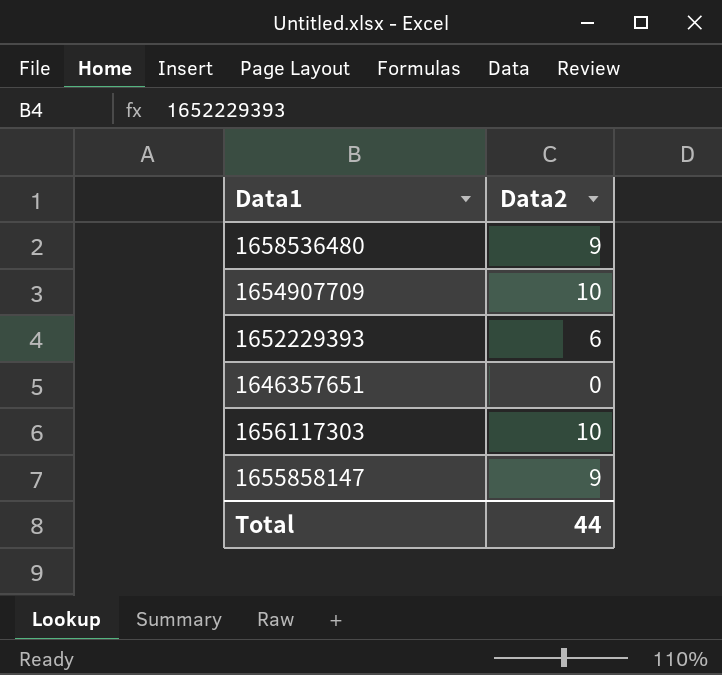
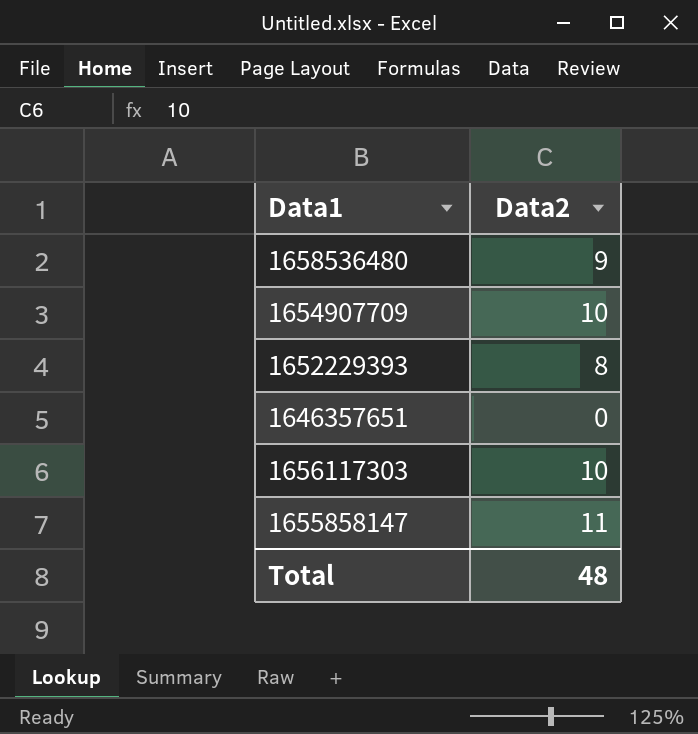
1652229393 | Data2: 6 -> 8
1655858147 | Data2: 9 -> 11
Total | Data2: 44 -> 48

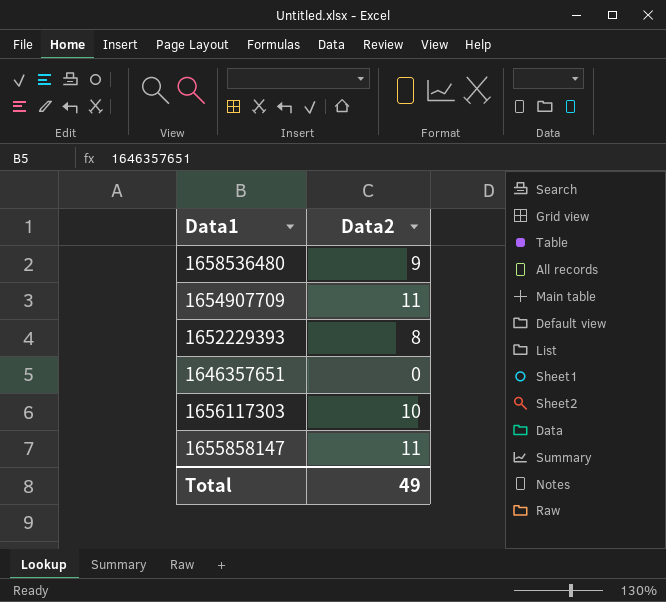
1654907709 | Data2: 10 -> 11
Total | Data2: 48 -> 49

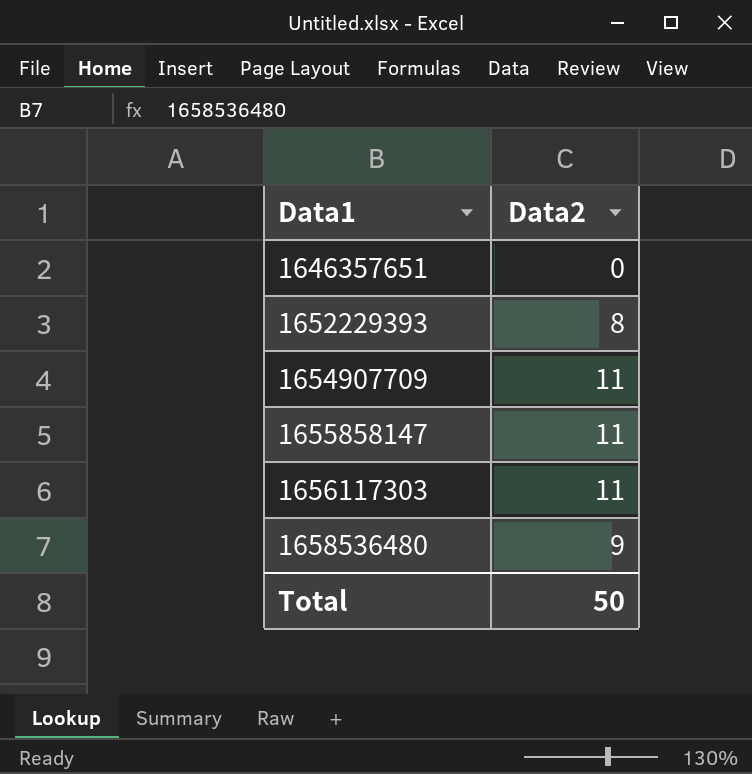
row order: none -> Data1 ascending
1656117303 | Data2: 10 -> 11
Total | Data2: 49 -> 50

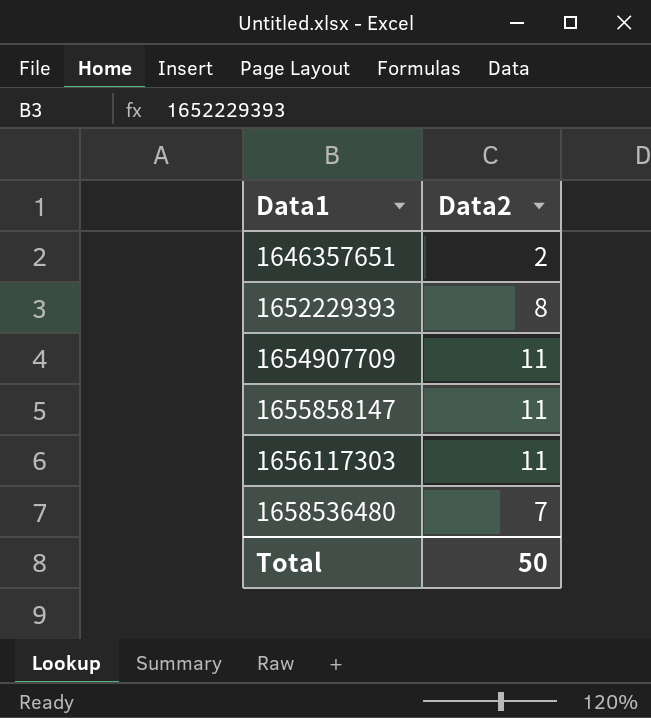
1646357651 | Data2: 0 -> 2
1658536480 | Data2: 9 -> 7

